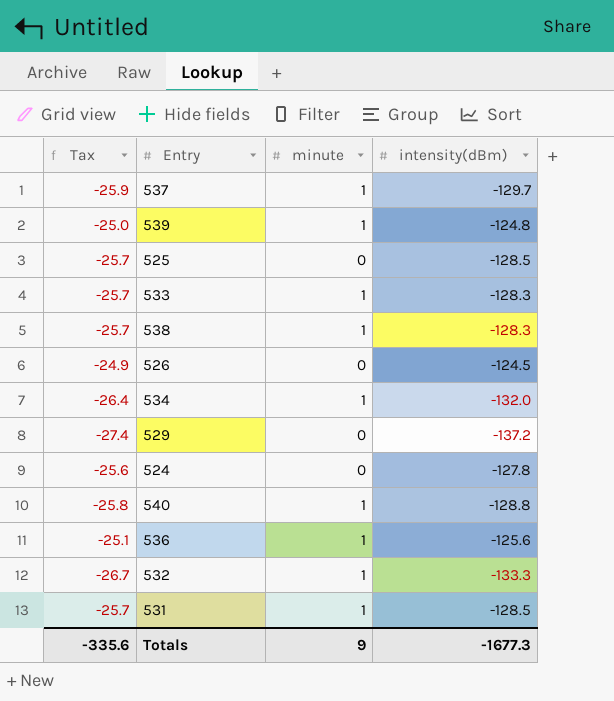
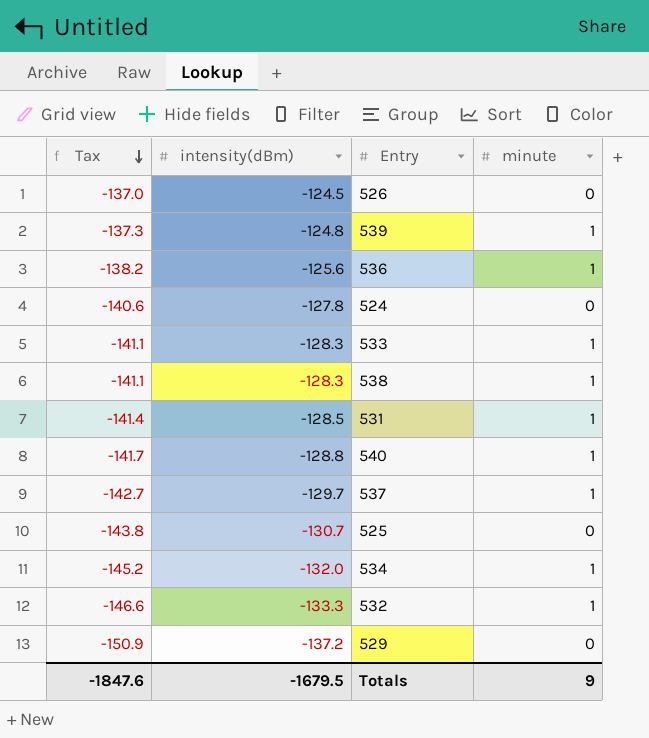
row order: none -> Tax descending
column Tax | formula: [intensity(dBm)] * 0.2 -> [intensity(dBm)] * 1.1
column intensity(dBm) | position: 4 -> 2
525 | intensity(dBm): -128.5 -> -130.7
Totals | Tax: -335.6 -> -1847.6
Totals | intensity(dBm): -1677.3 -> -1679.5

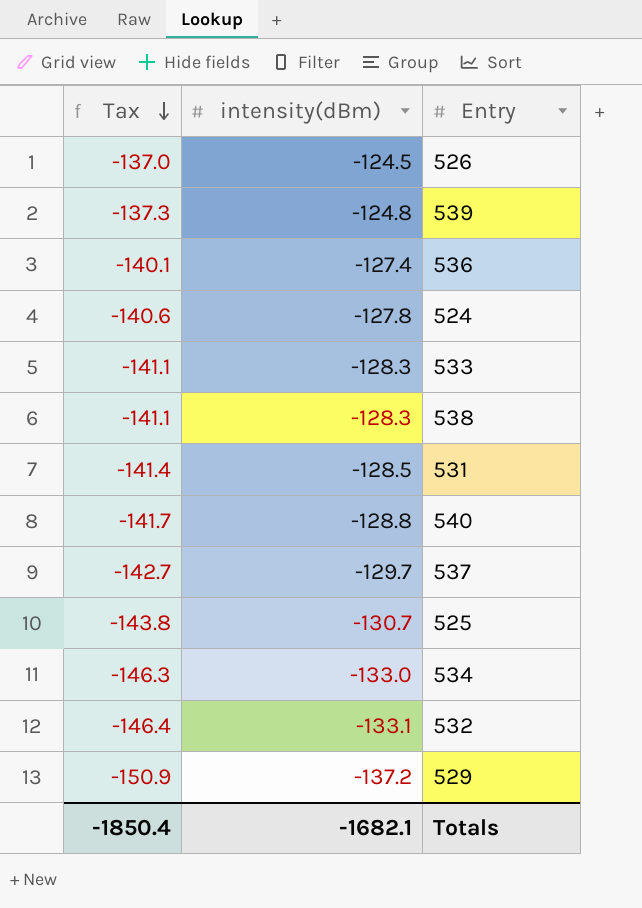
column minute | position: 4 -> none
536 | Tax: -138.2 -> -140.1
536 | intensity(dBm): -125.6 -> -127.4
534 | Tax: -145.2 -> -146.3
534 | intensity(dBm): -132.0 -> -133.0
532 | Tax: -146.6 -> -146.4
532 | intensity(dBm): -133.3 -> -133.1
Totals | Tax: -1847.6 -> -1850.4
Totals | intensity(dBm): -1679.5 -> -1682.1

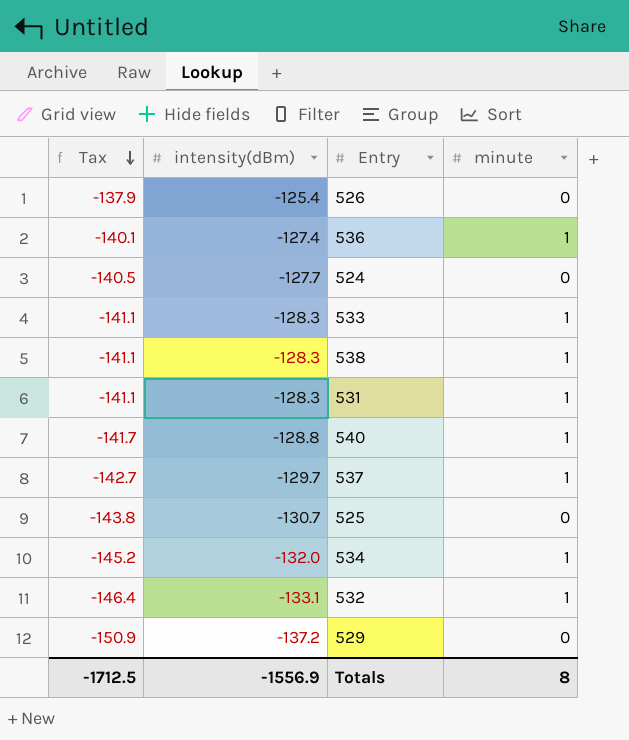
column minute | position: none -> 4
row 539: -137.3 | -124.8 -> none
526 | Tax: -137.0 -> -137.9
526 | intensity(dBm): -124.5 -> -125.4
524 | Tax: -140.6 -> -140.5
524 | intensity(dBm): -127.8 -> -127.7
531 | Tax: -141.4 -> -141.1
531 | intensity(dBm): -128.5 -> -128.3
534 | Tax: -146.3 -> -145.2
534 | intensity(dBm): -133.0 -> -132.0
Totals | Tax: -1850.4 -> -1712.5
Totals | intensity(dBm): -1682.1 -> -1556.9

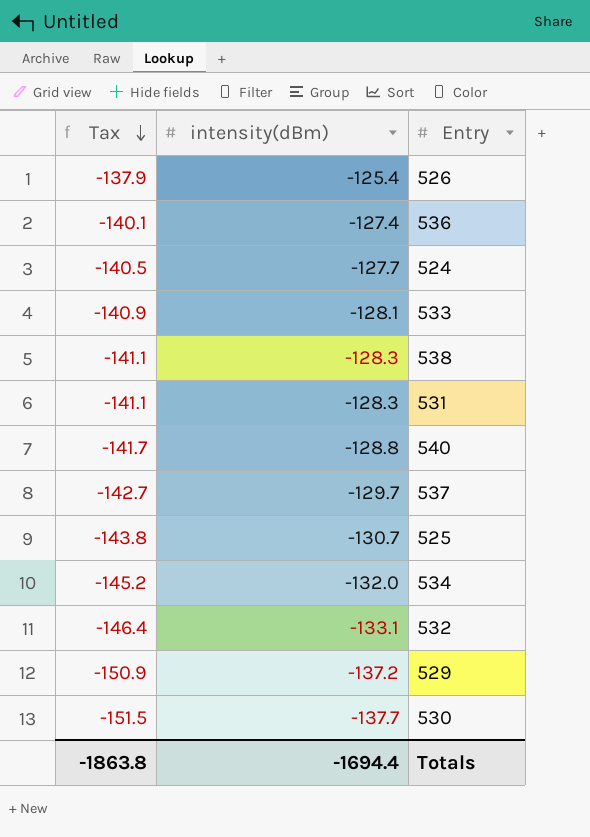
column minute | position: 4 -> none
533 | Tax: -141.1 -> -140.9
533 | intensity(dBm): -128.3 -> -128.1
row 530: none -> -151.5 | -137.7
Totals | Tax: -1712.5 -> -1863.8
Totals | intensity(dBm): -1556.9 -> -1694.4

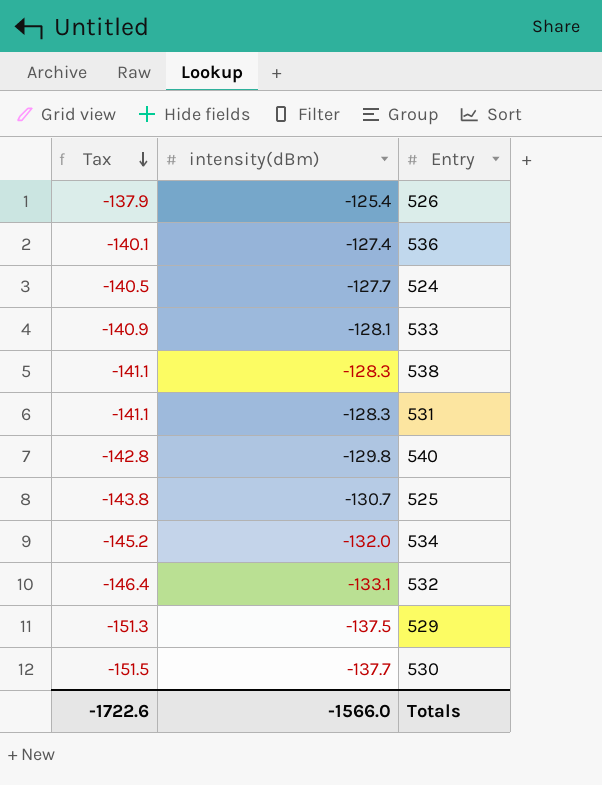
row 537: -142.7 | -129.7 -> none
540 | Tax: -141.7 -> -142.8
540 | intensity(dBm): -128.8 -> -129.8
529 | Tax: -150.9 -> -151.3
529 | intensity(dBm): -137.2 -> -137.5
Totals | Tax: -1863.8 -> -1722.6
Totals | intensity(dBm): -1694.4 -> -1566.0

